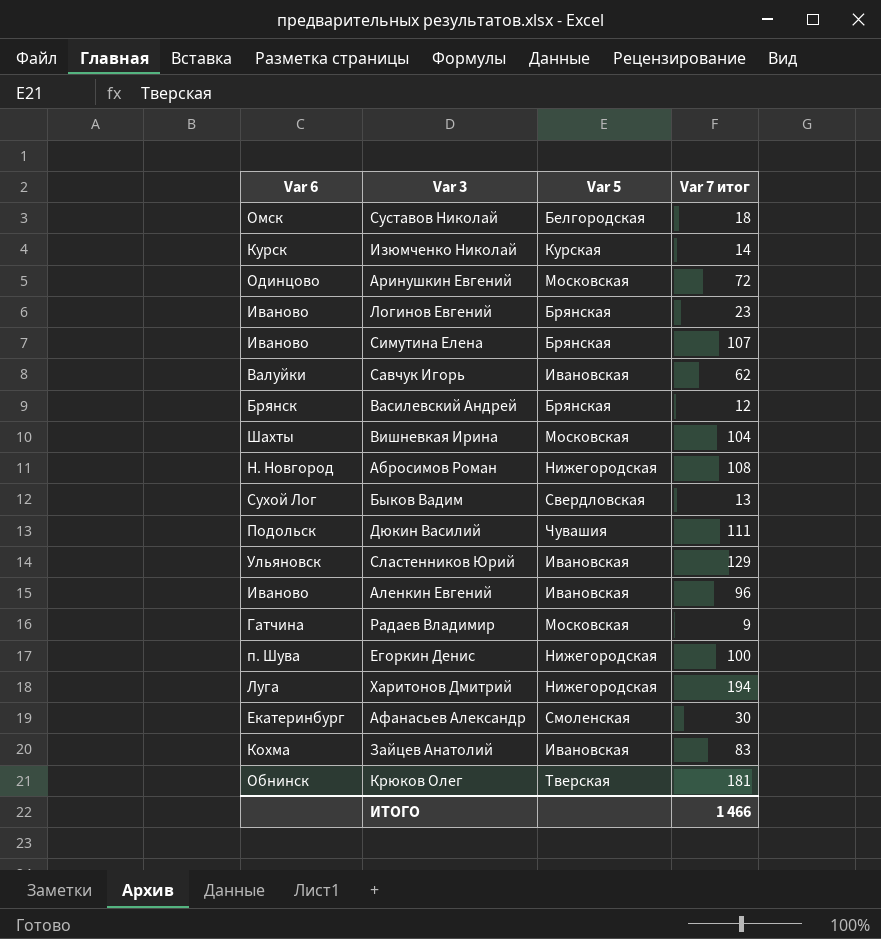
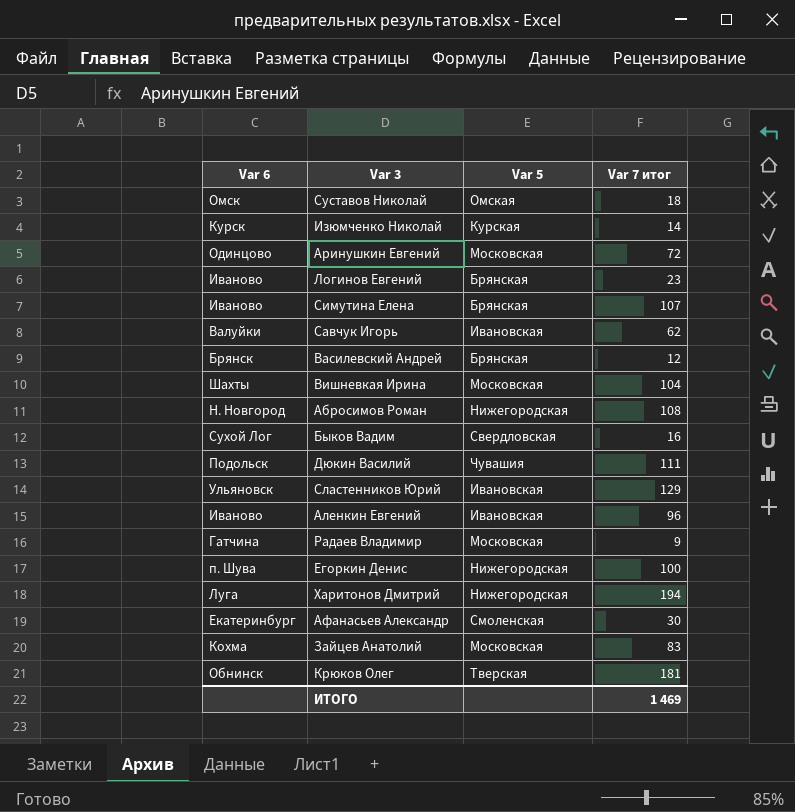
Суставов Николай | Var 5: Белгородская -> Омская
Быков Вадим | Var 7 итог: 13 -> 16
Зайцев Анатолий | Var 5: Ивановская -> Московская
ИТОГО | Var 7 итог: 1 466 -> 1 469

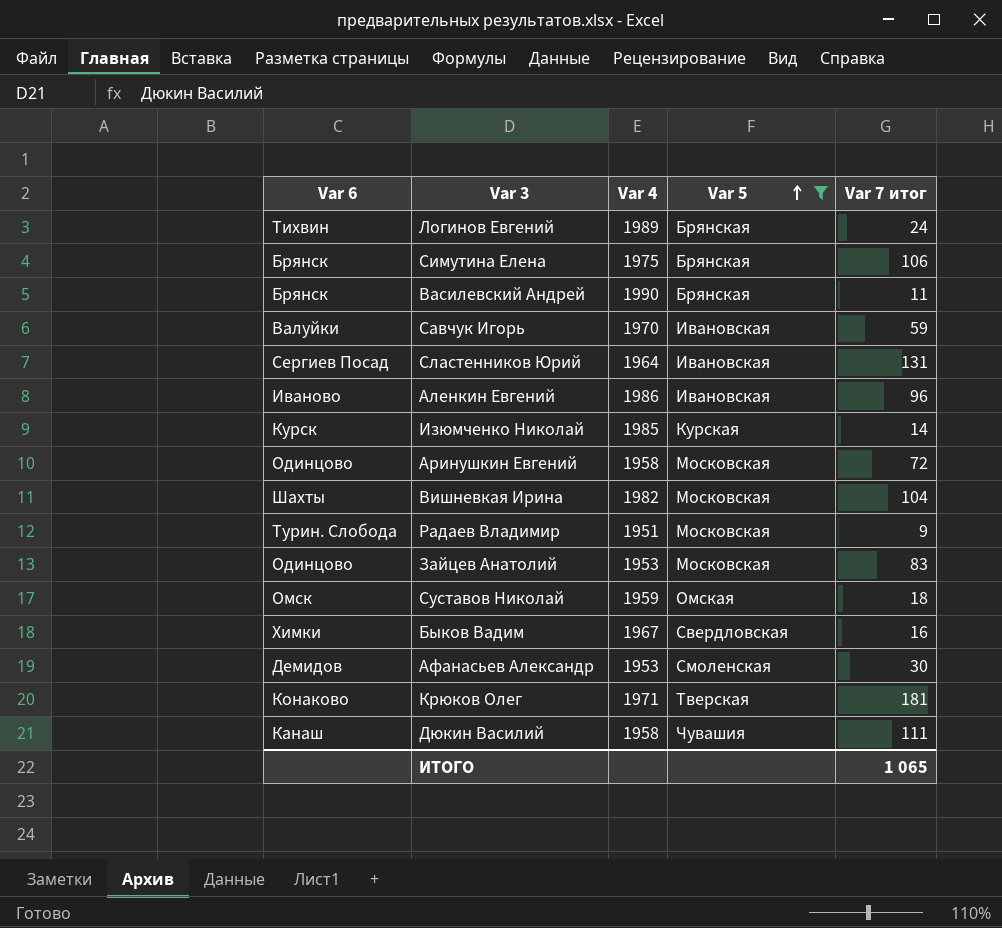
filter: none -> Var 5 != Нижегородская
row order: none -> Var 5 ascending
column Var 4 | position: none -> 3
Логинов Евгений | Var 6: Иваново -> Тихвин
Логинов Евгений | Var 7 итог: 23 -> 24
Симутина Елена | Var 6: Иваново -> Брянск
Симутина Елена | Var 7 итог: 107 -> 106
Василевский Андрей | Var 7 итог: 12 -> 11
Савчук Игорь | Var 7 итог: 62 -> 59
Сластенников Юрий | Var 6: Ульяновск -> Сергиев Посад
Сластенников Юрий | Var 7 итог: 129 -> 131
Радаев Владимир | Var 6: Гатчина -> Турин. Слобода
Зайцев Анатолий | Var 6: Кохма -> Одинцово
Быков Вадим | Var 6: Сухой Лог -> Химки
Афанасьев Александр | Var 6: Екатеринбург -> Демидов
Крюков Олег | Var 6: Обнинск -> Конаково
Дюкин Василий | Var 6: Подольск -> Канаш
ИТОГО | Var 7 итог: 1 469 -> 1 065

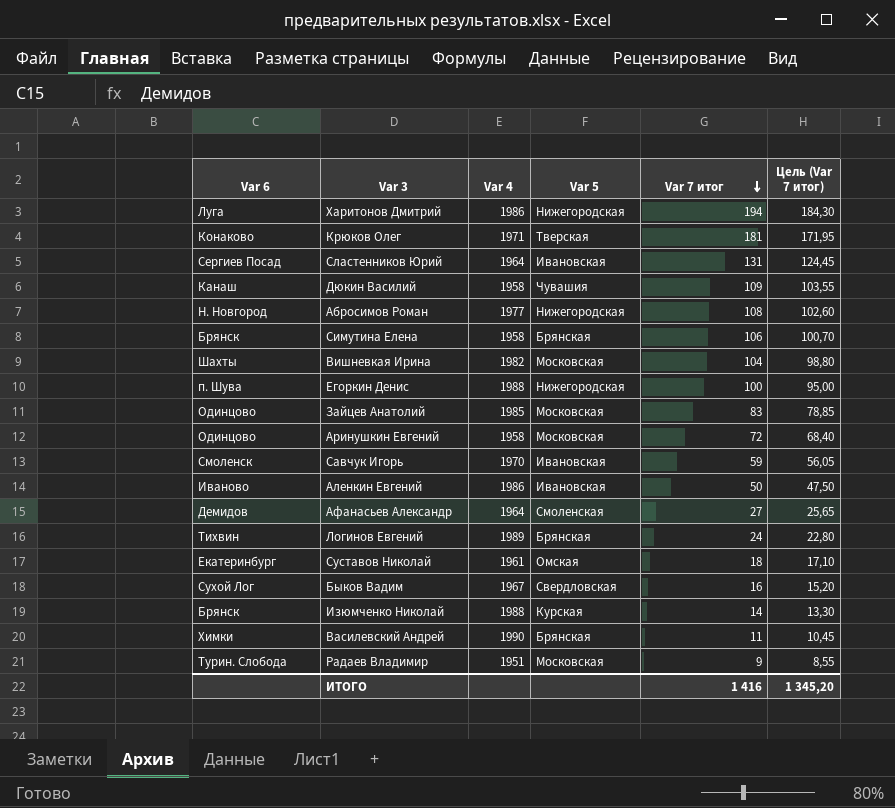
filter: Var 5 != Нижегородская -> none
row order: Var 5 ascending -> Var 7 итог descending
column Цель (Var 7 итог) | formula: none -> [Var 7 итог] * 0,95
Дюкин Василий | Var 7 итог: 111 -> 109
Симутина Елена | Var 4: 1975 -> 1958
Зайцев Анатолий | Var 4: 1953 -> 1985
Савчук Игорь | Var 6: Валуйки -> Смоленск
Аленкин Евгений | Var 7 итог: 96 -> 50
Афанасьев Александр | Var 4: 1953 -> 1964
Афанасьев Александр | Var 7 итог: 30 -> 27
Суставов Николай | Var 6: Омск -> Екатеринбург
Суставов Николай | Var 4: 1959 -> 1961
Быков Вадим | Var 6: Химки -> Сухой Лог
Изюмченко Николай | Var 6: Курск -> Брянск
Изюмченко Николай | Var 4: 1985 -> 1988
Василевский Андрей | Var 6: Брянск -> Химки
ИТОГО | Var 7 итог: 1 065 -> 1 416

